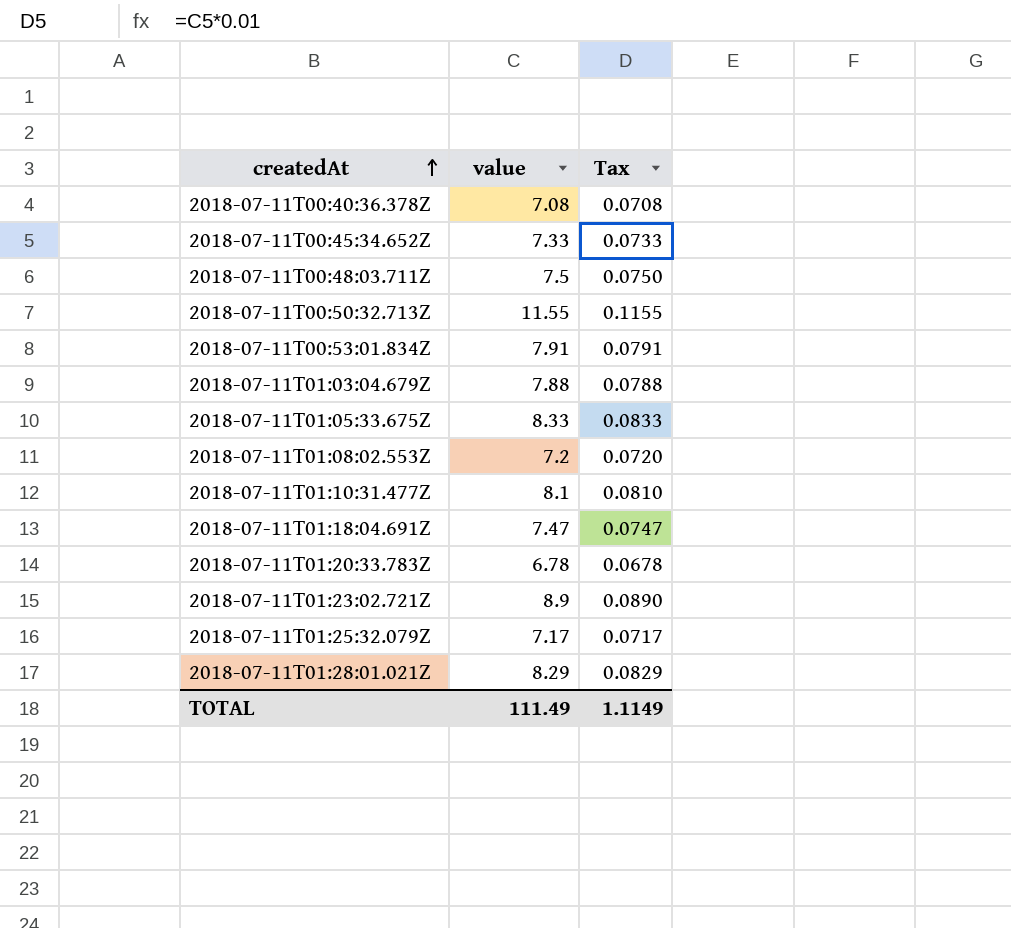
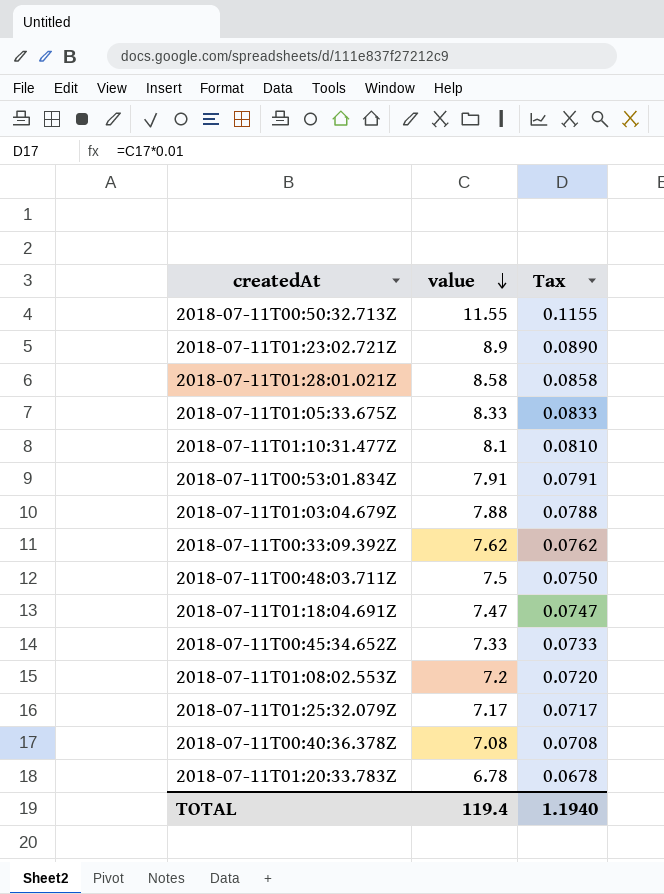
row order: createdAt ascending -> value descending
2018-07-11T01:28:01.021Z | value: 8.29 -> 8.58
2018-07-11T01:28:01.021Z | Tax: 0.0829 -> 0.0858
row 2018-07-11T00:33:09.392Z: none -> 7.62 | 0.0762
TOTAL | value: 111.49 -> 119.4
TOTAL | Tax: 1.1149 -> 1.1940

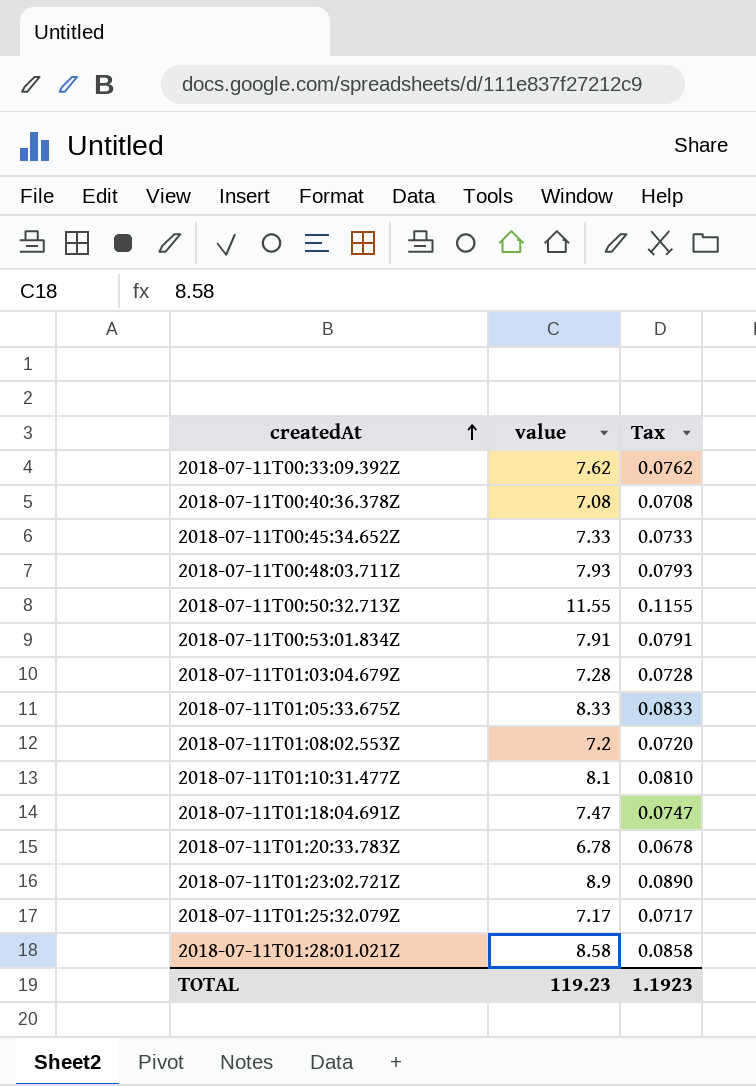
row order: value descending -> createdAt ascending
2018-07-11T00:48:03.711Z | value: 7.5 -> 7.93
2018-07-11T00:48:03.711Z | Tax: 0.0750 -> 0.0793
2018-07-11T01:03:04.679Z | value: 7.88 -> 7.28
2018-07-11T01:03:04.679Z | Tax: 0.0788 -> 0.0728
TOTAL | value: 119.4 -> 119.23
TOTAL | Tax: 1.1940 -> 1.1923

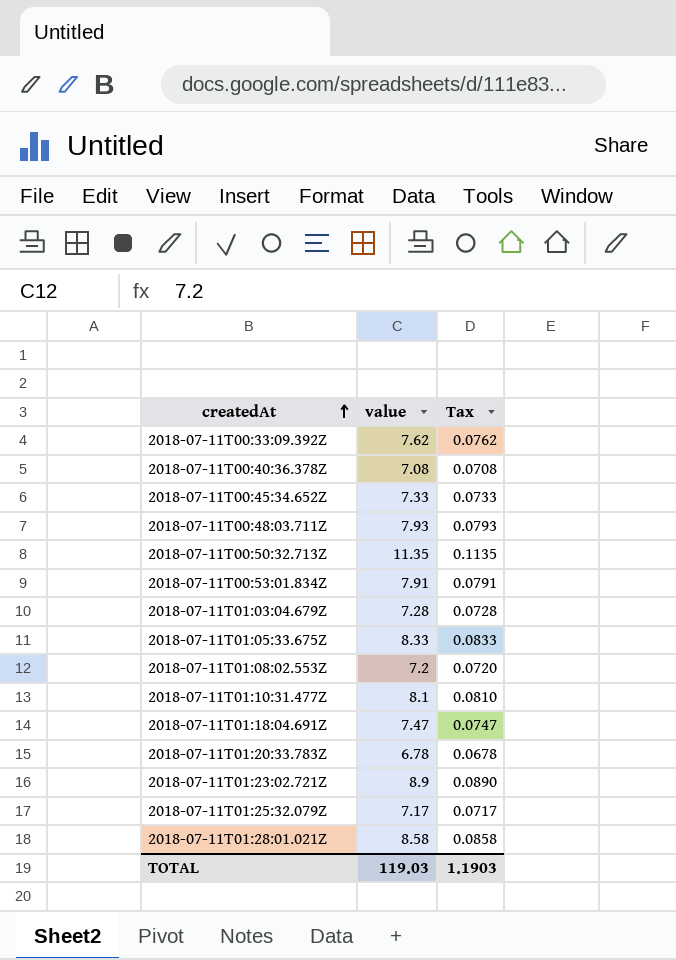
2018-07-11T00:50:32.713Z | value: 11.55 -> 11.35
2018-07-11T00:50:32.713Z | Tax: 0.1155 -> 0.1135
TOTAL | value: 119.23 -> 119.03
TOTAL | Tax: 1.1923 -> 1.1903

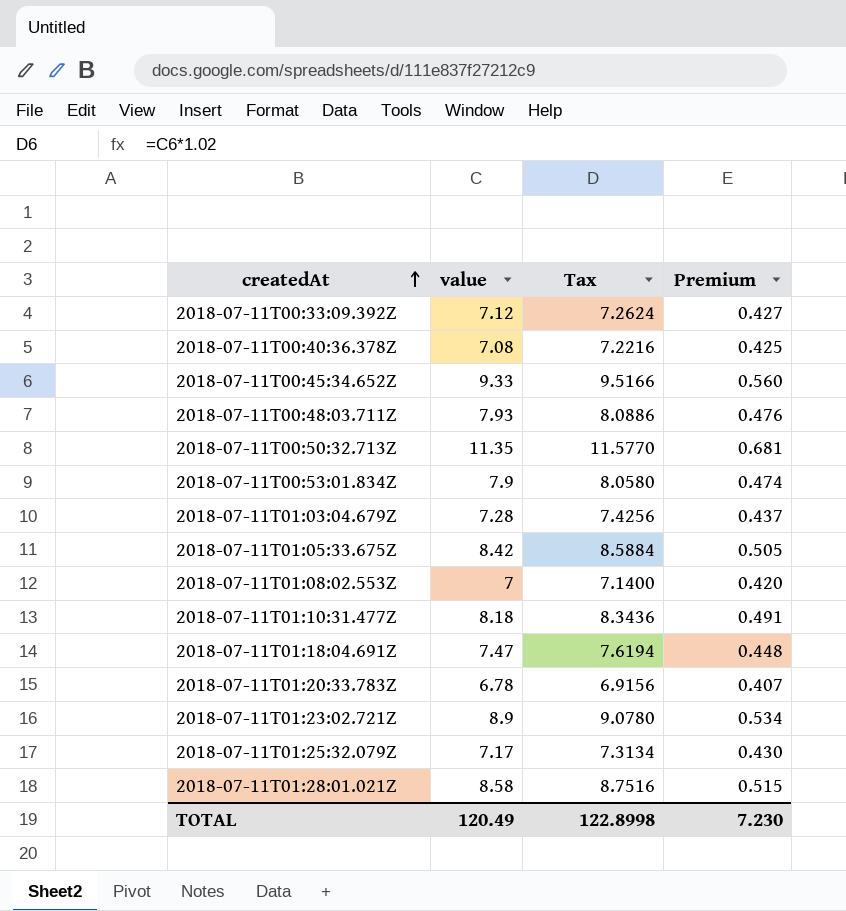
column Tax | formula: [value] * 0.01 -> [value] * 1.02
column Premium | formula: none -> [value] * 0.06
2018-07-11T00:33:09.392Z | value: 7.62 -> 7.12
2018-07-11T00:45:34.652Z | value: 7.33 -> 9.33
2018-07-11T00:53:01.834Z | value: 7.91 -> 7.9
2018-07-11T01:05:33.675Z | value: 8.33 -> 8.42
2018-07-11T01:08:02.553Z | value: 7.2 -> 7
2018-07-11T01:10:31.477Z | value: 8.1 -> 8.18
TOTAL | value: 119.03 -> 120.49
TOTAL | Tax: 1.1903 -> 122.8998

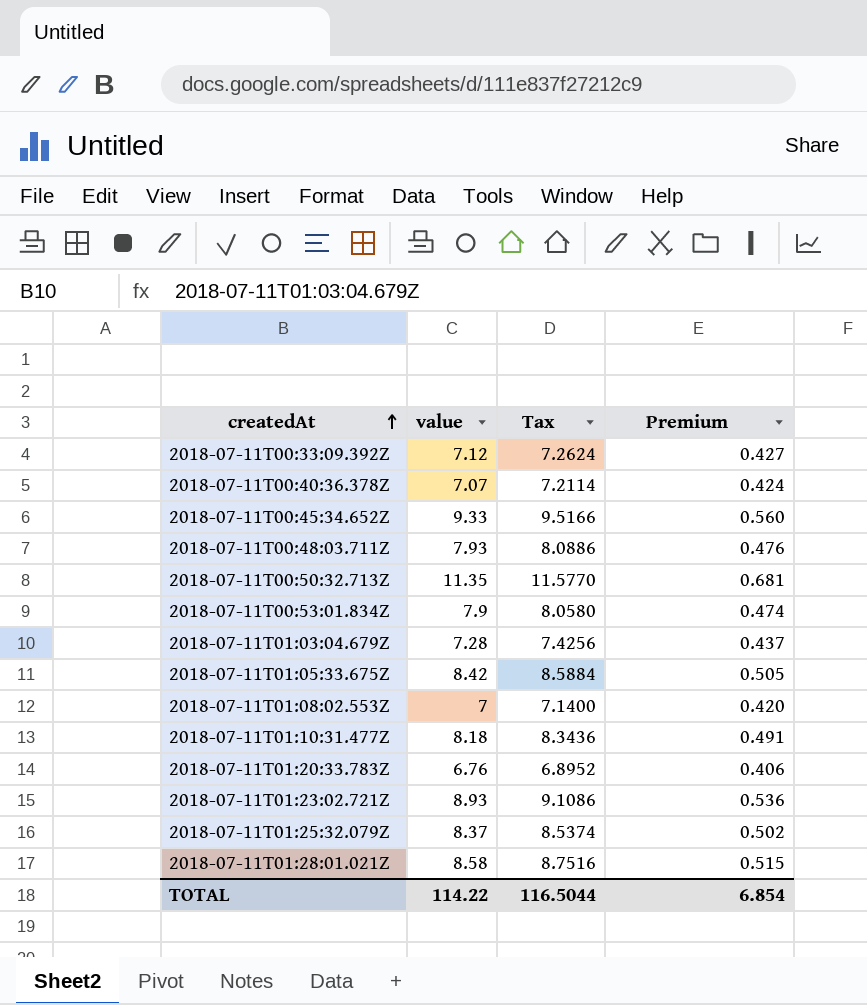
row 2018-07-11T01:18:04.691Z: 7.47 | 7.6194 | 0.448 -> none
2018-07-11T00:40:36.378Z | value: 7.08 -> 7.07
2018-07-11T00:40:36.378Z | Tax: 7.2216 -> 7.2114
2018-07-11T00:40:36.378Z | Premium: 0.425 -> 0.424
2018-07-11T01:20:33.783Z | value: 6.78 -> 6.76
2018-07-11T01:20:33.783Z | Tax: 6.9156 -> 6.8952
2018-07-11T01:20:33.783Z | Premium: 0.407 -> 0.406
2018-07-11T01:23:02.721Z | value: 8.9 -> 8.93
2018-07-11T01:23:02.721Z | Tax: 9.0780 -> 9.1086
2018-07-11T01:23:02.721Z | Premium: 0.534 -> 0.536
2018-07-11T01:25:32.079Z | value: 7.17 -> 8.37
2018-07-11T01:25:32.079Z | Tax: 7.3134 -> 8.5374
2018-07-11T01:25:32.079Z | Premium: 0.430 -> 0.502
TOTAL | value: 120.49 -> 114.22
TOTAL | Tax: 122.8998 -> 116.5044
TOTAL | Premium: 7.230 -> 6.854

